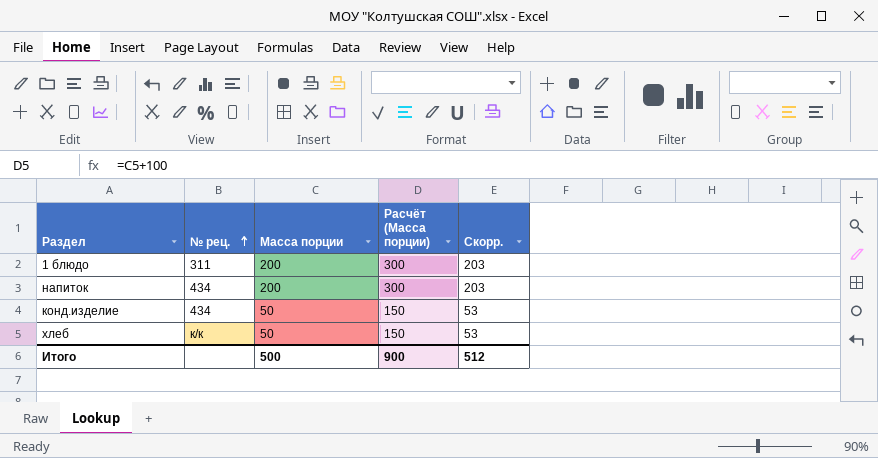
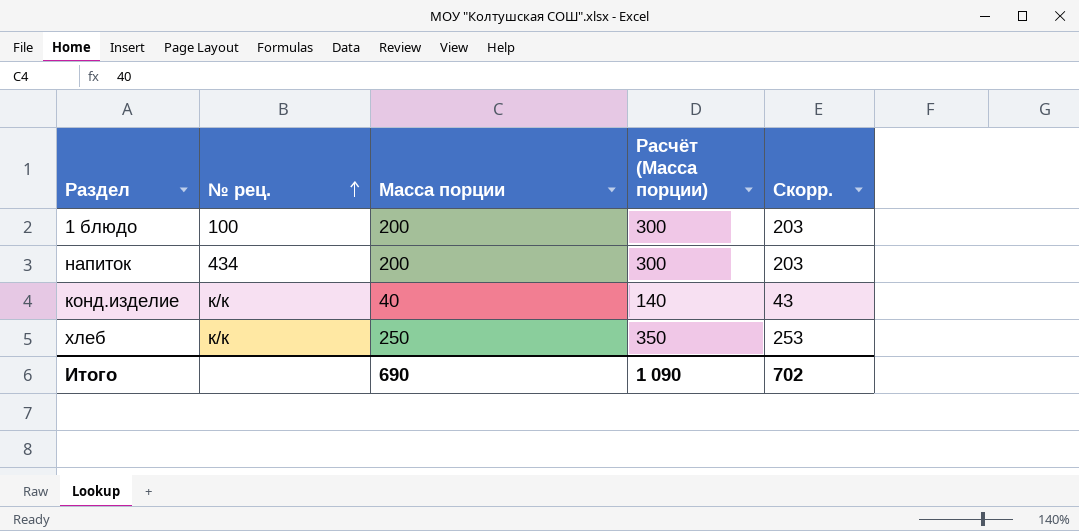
1 блюдо | № рец.: 311 -> 100
конд.изделие | № рец.: 434 -> к/к
конд.изделие | Масса порции: 50 -> 40
конд.изделие | Расчёт (Масса порции): 150 -> 140
конд.изделие | Скорр.: 53 -> 43
хлеб | Масса порции: 50 -> 250
хлеб | Расчёт (Масса порции): 150 -> 350
хлеб | Скорр.: 53 -> 253
Итого | Масса порции: 500 -> 690
Итого | Расчёт (Масса порции): 900 -> 1 090
Итого | Скорр.: 512 -> 702

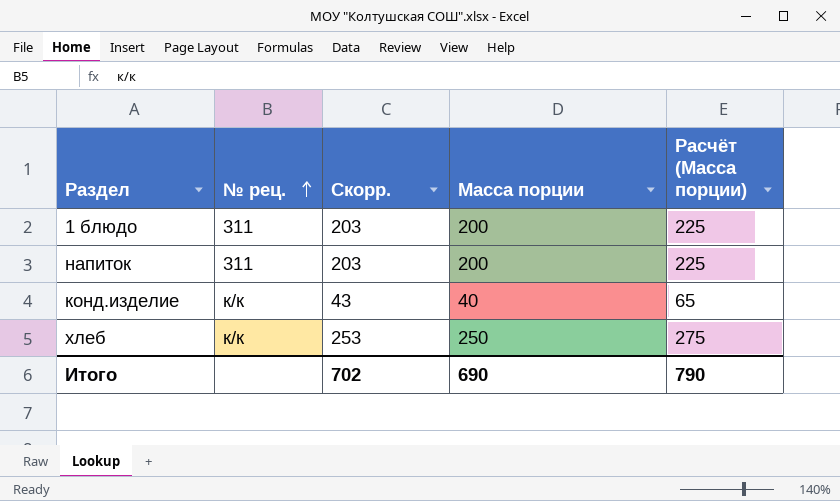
column Скорр. | position: 5 -> 3
column Расчёт (Масса порции) | formula: [Масса порции] + 100 -> [Масса порции] + 25
1 блюдо | № рец.: 100 -> 311
напиток | № рец.: 434 -> 311
Итого | Расчёт (Масса порции): 1 090 -> 790

